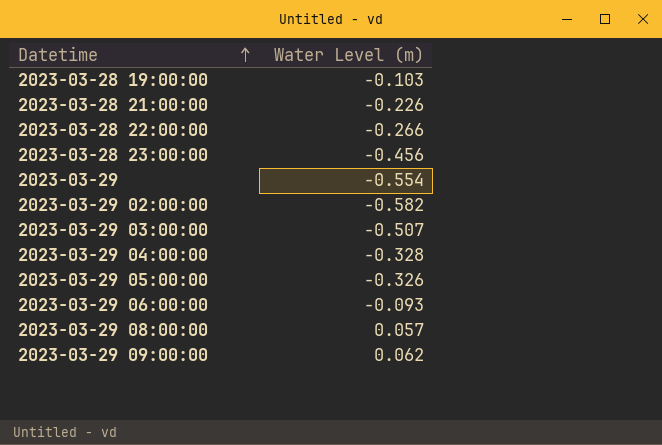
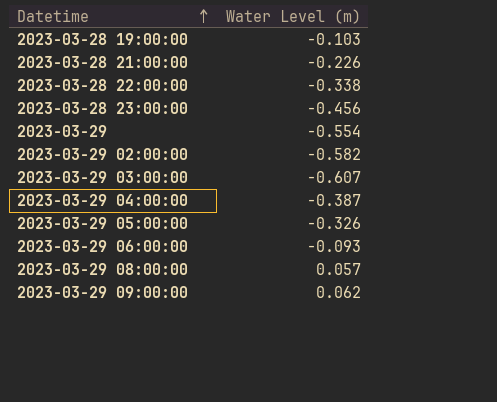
2023-03-28 22:00:00 | Water Level (m): -0.266 -> -0.338
2023-03-29 03:00:00 | Water Level (m): -0.507 -> -0.607
2023-03-29 04:00:00 | Water Level (m): -0.328 -> -0.387

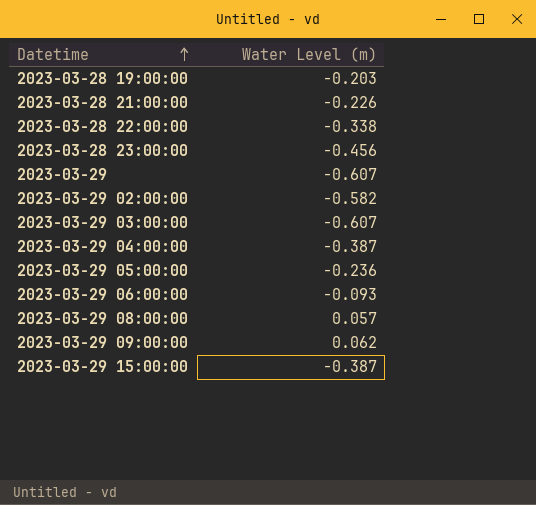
2023-03-28 19:00:00 | Water Level (m): -0.103 -> -0.203
2023-03-29 | Water Level (m): -0.554 -> -0.607
2023-03-29 05:00:00 | Water Level (m): -0.326 -> -0.236
row 2023-03-29 15:00:00: none -> -0.387

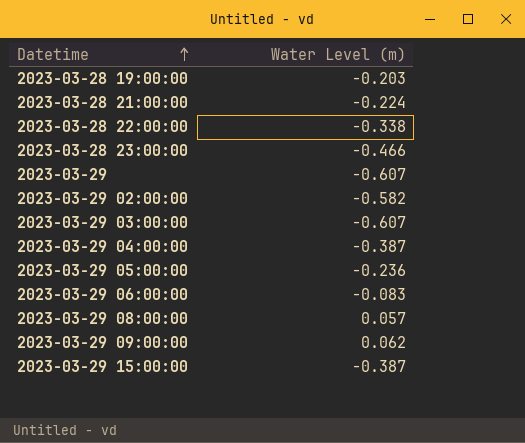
2023-03-28 21:00:00 | Water Level (m): -0.226 -> -0.224
2023-03-28 23:00:00 | Water Level (m): -0.456 -> -0.466
2023-03-29 06:00:00 | Water Level (m): -0.093 -> -0.083

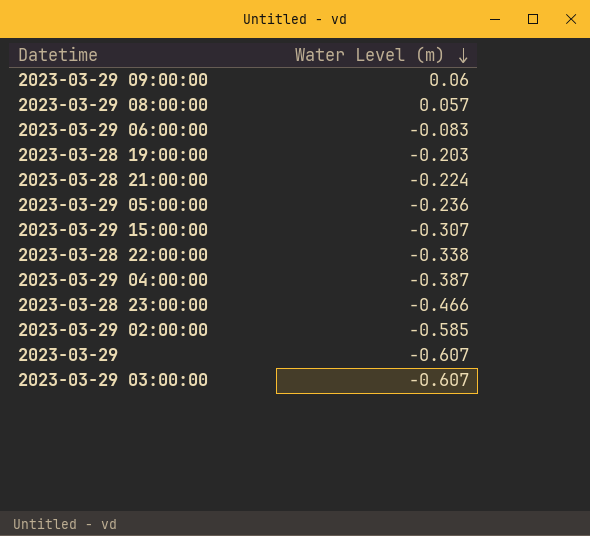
row order: Datetime ascending -> Water Level (m) descending
2023-03-29 09:00:00 | Water Level (m): 0.062 -> 0.06
2023-03-29 15:00:00 | Water Level (m): -0.387 -> -0.307
2023-03-29 02:00:00 | Water Level (m): -0.582 -> -0.585

